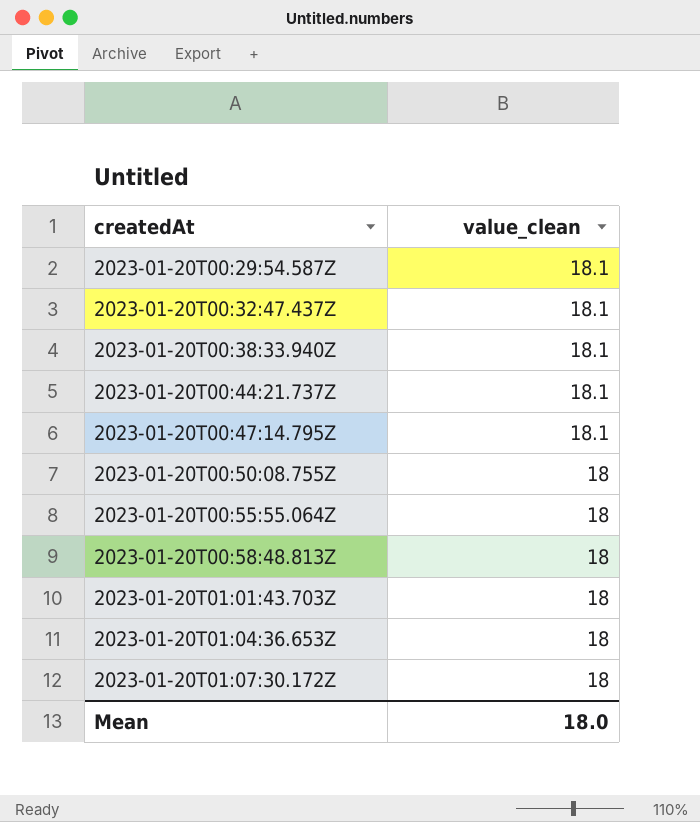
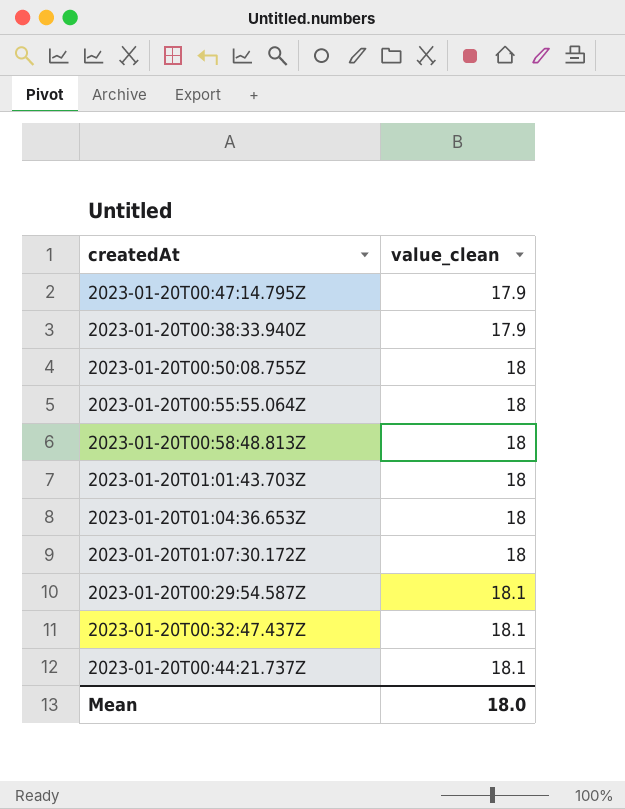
row order: createdAt ascending -> value_clean ascending
2023-01-20T00:47:14.795Z | value_clean: 18.1 -> 17.9
2023-01-20T00:38:33.940Z | value_clean: 18.1 -> 17.9

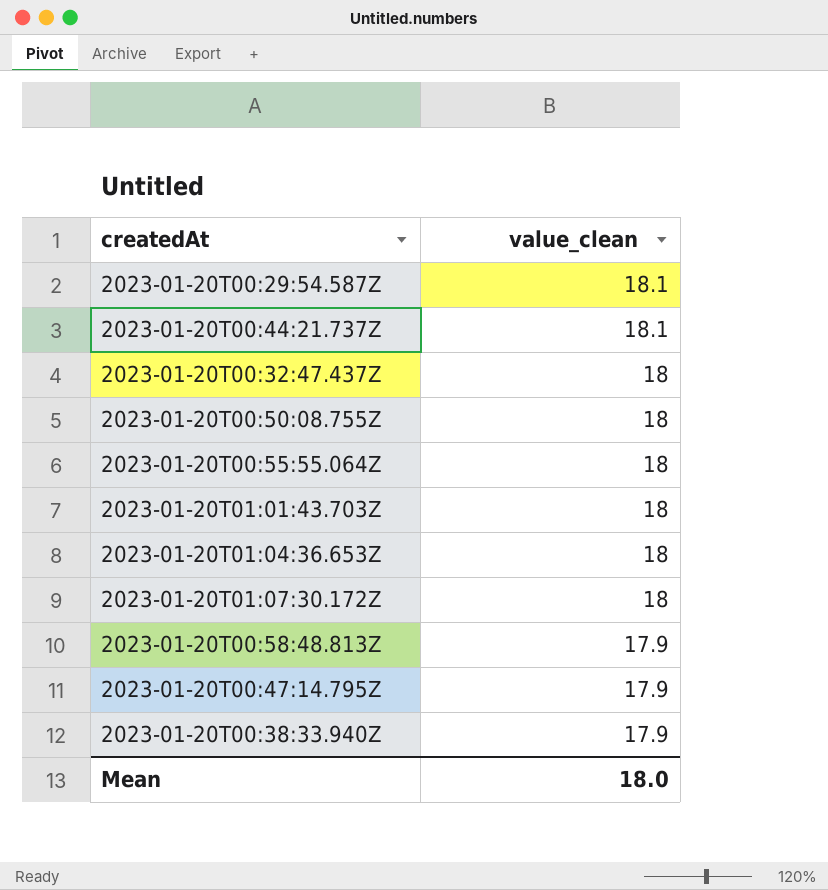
row order: value_clean ascending -> value_clean descending
2023-01-20T00:32:47.437Z | value_clean: 18.1 -> 18
2023-01-20T00:58:48.813Z | value_clean: 18 -> 17.9

